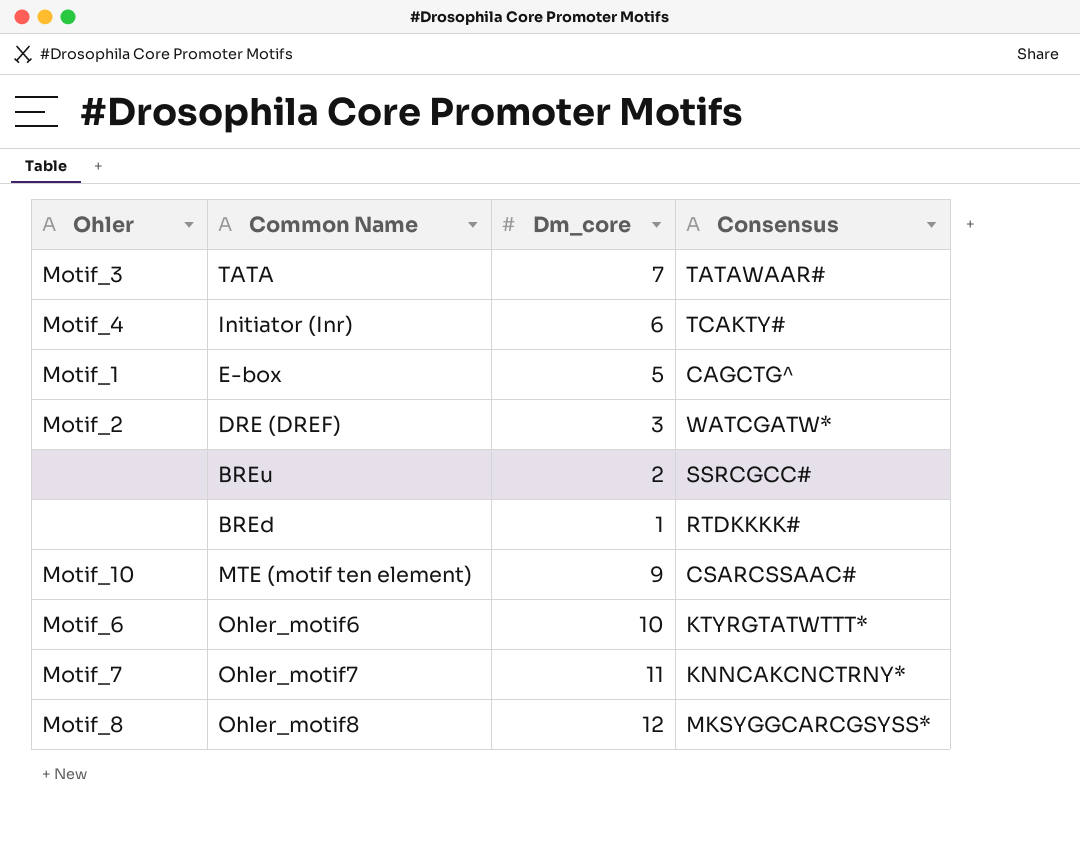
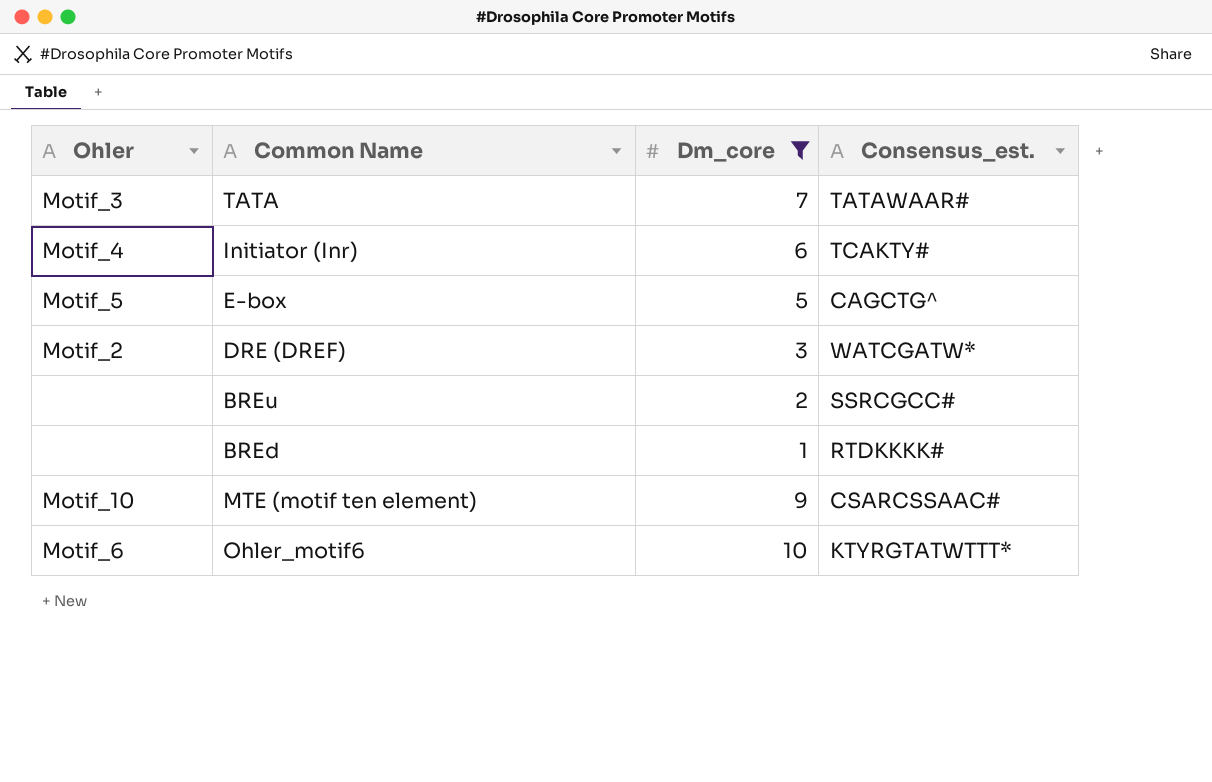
filter: none -> Dm_core <= 10
column name: Consensus -> Consensus_est.
E-box | Ohler: Motif_1 -> Motif_5

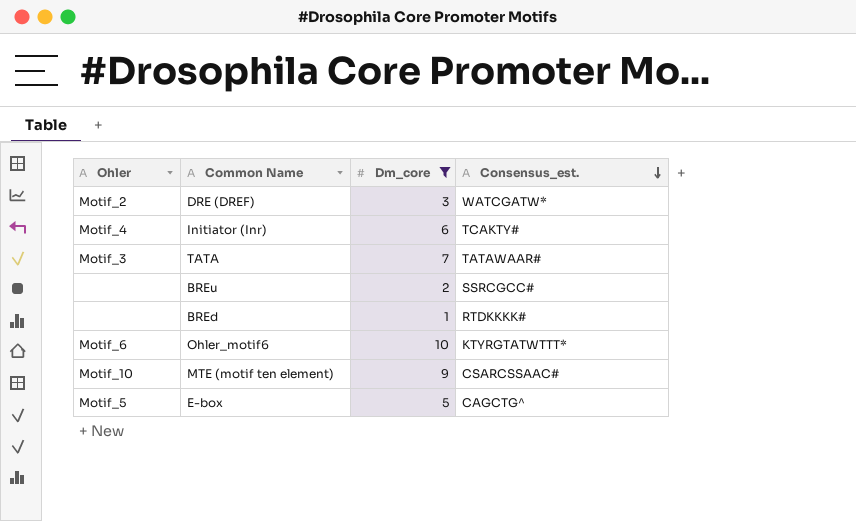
row order: none -> Consensus_est. descending

